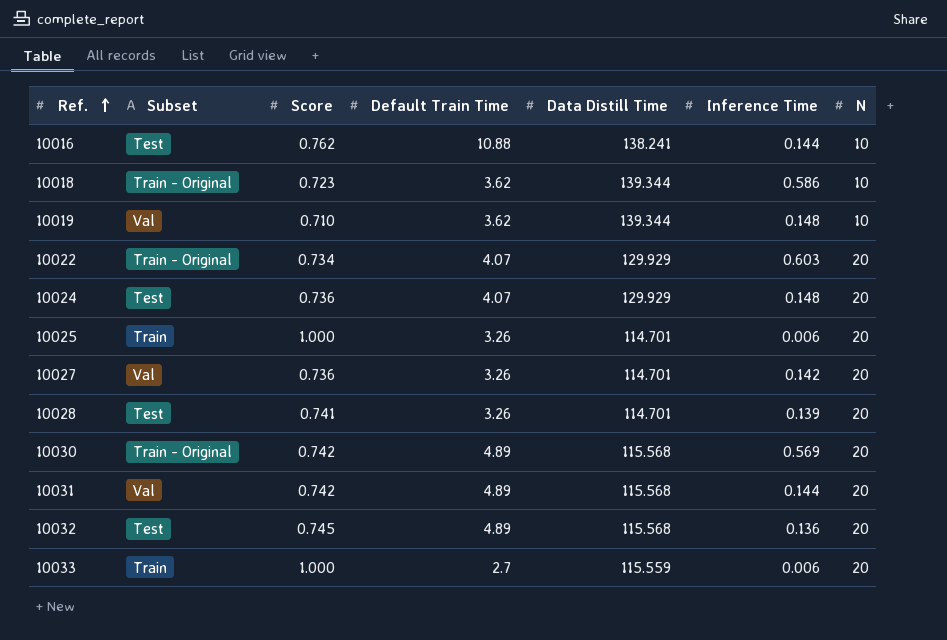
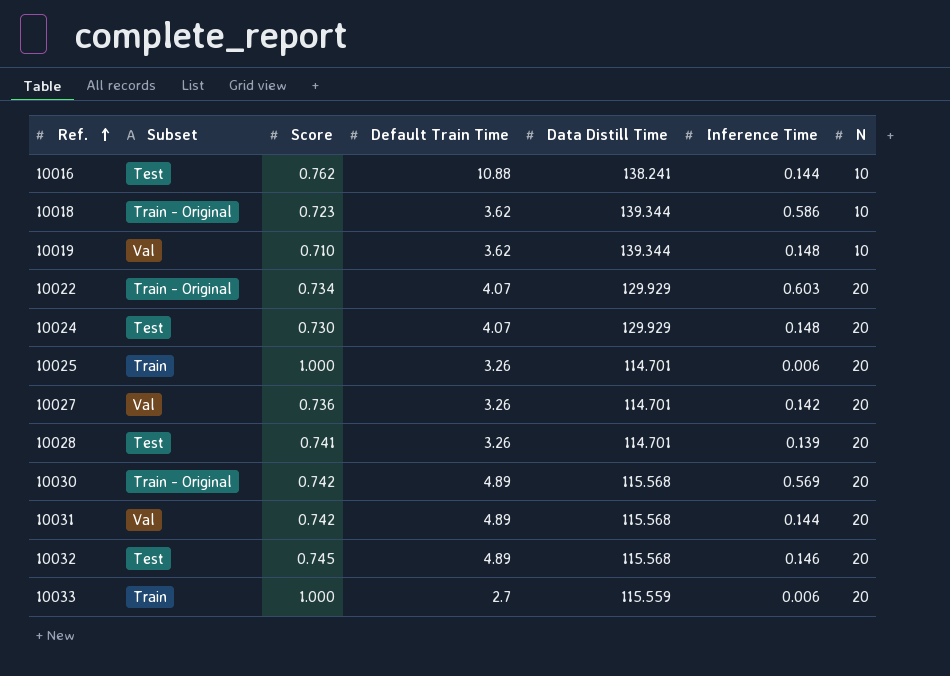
10024 | Score: 0.736 -> 0.730
10032 | Inference Time: 0.136 -> 0.146

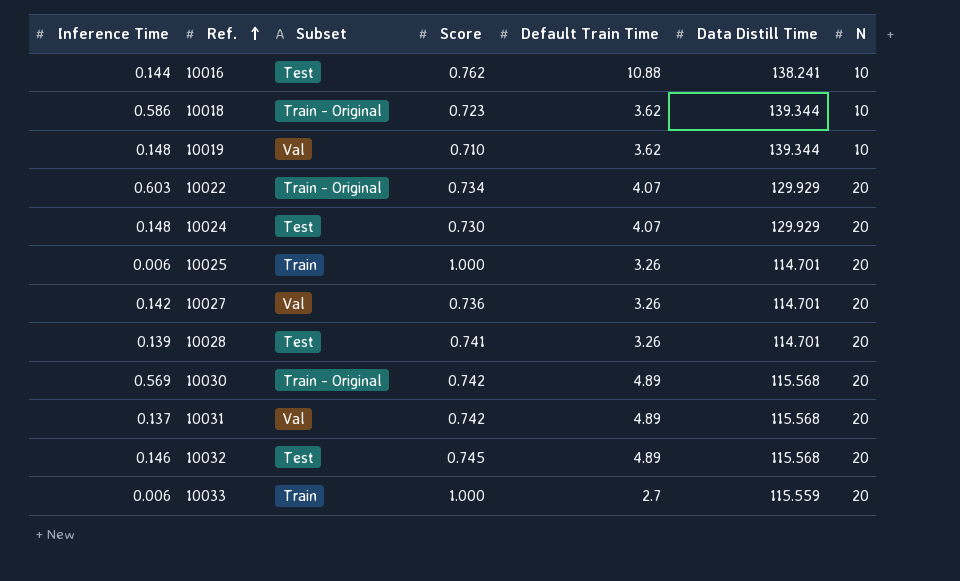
column Inference Time | position: 6 -> 1
10031 | Inference Time: 0.144 -> 0.137

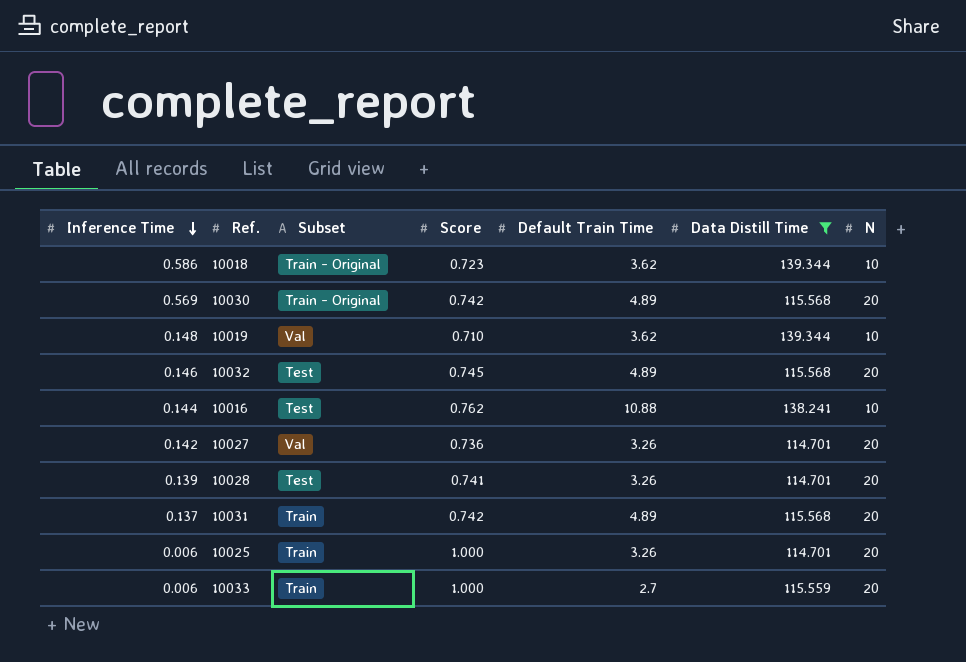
filter: none -> Data Distill Time != 129.929
row order: Ref. ascending -> Inference Time descending
10031 | Subset: Val -> Train

